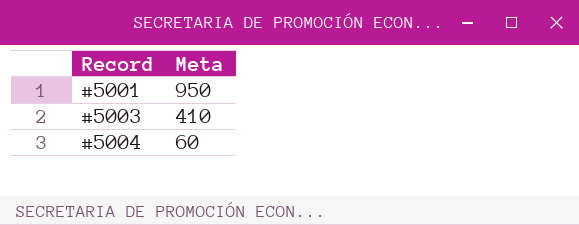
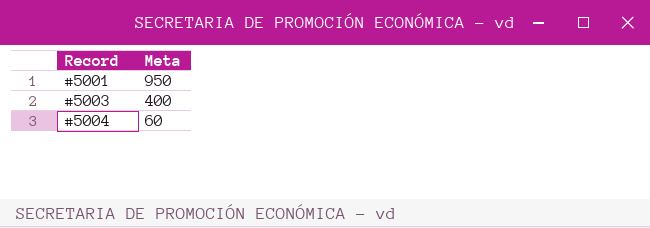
#5003 | Meta: 410 -> 400

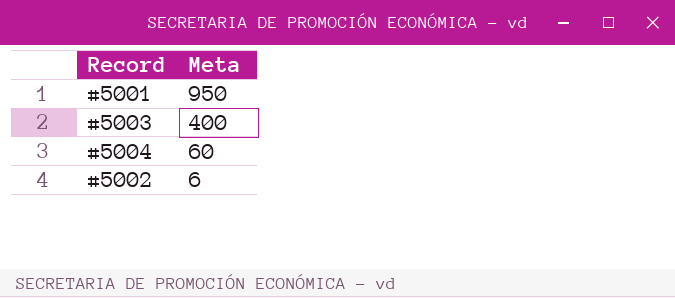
row #5002: none -> 6

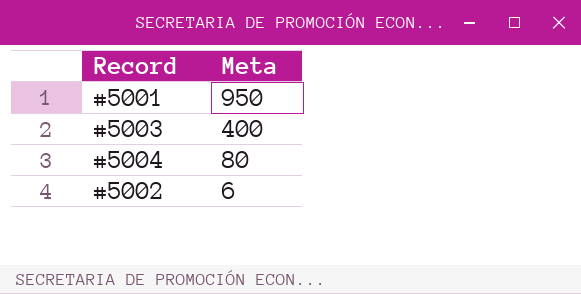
#5004 | Meta: 60 -> 80

